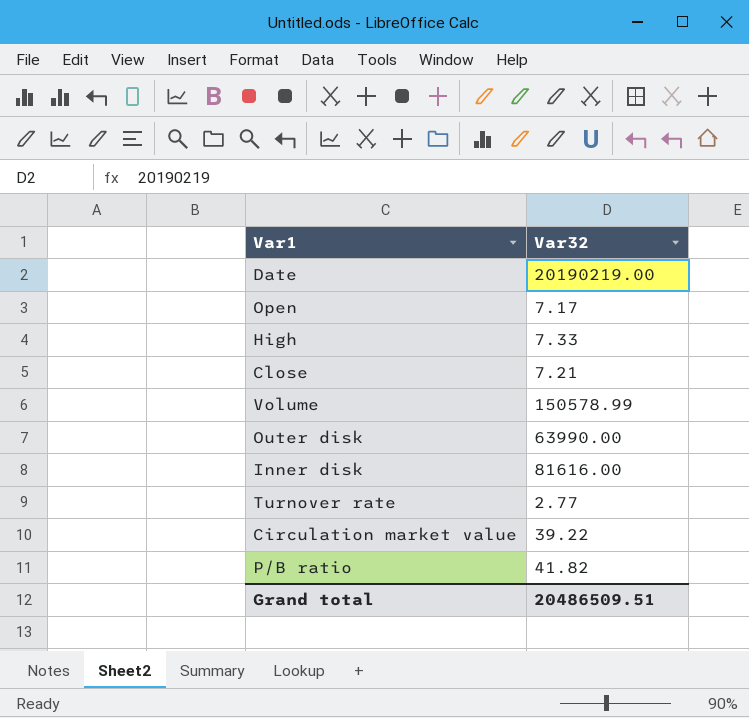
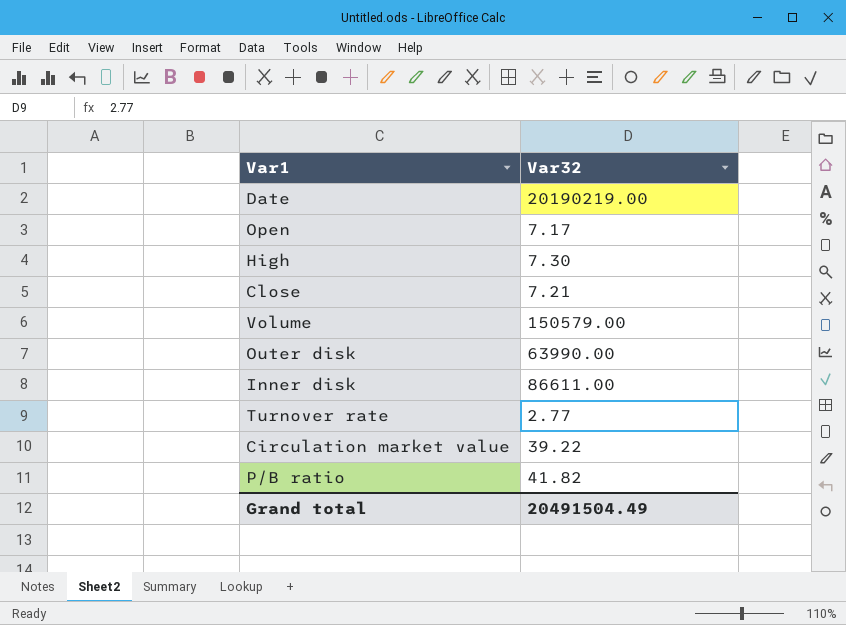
High | Var32: 7.33 -> 7.30
Volume | Var32: 150578.99 -> 150579.00
Inner disk | Var32: 81616.00 -> 86611.00
Grand total | Var32: 20486509.51 -> 20491504.49

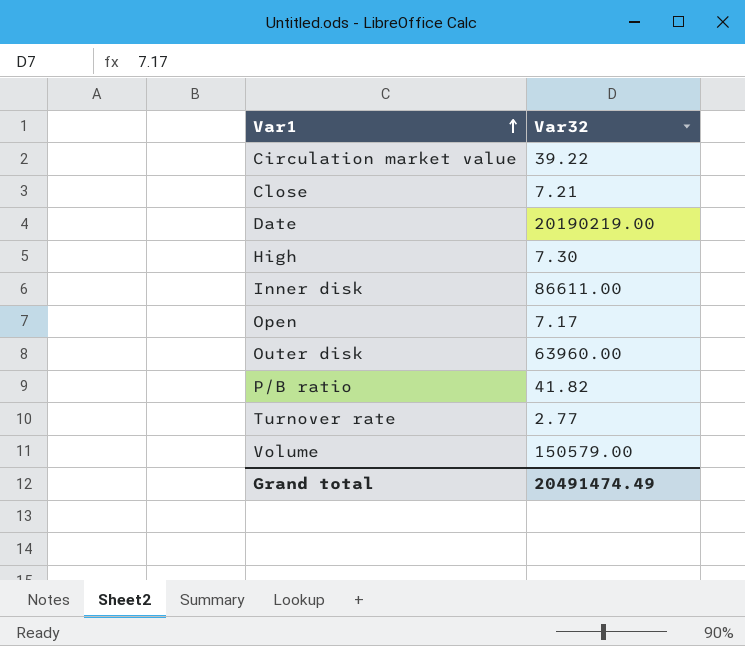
row order: none -> Var1 ascending
Outer disk | Var32: 63990.00 -> 63960.00
Grand total | Var32: 20491504.49 -> 20491474.49

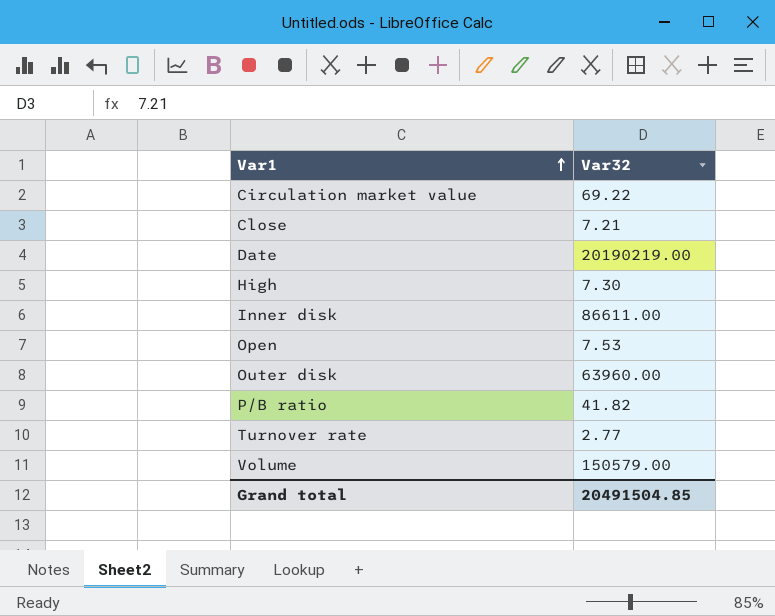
Circulation market value | Var32: 39.22 -> 69.22
Open | Var32: 7.17 -> 7.53
Grand total | Var32: 20491474.49 -> 20491504.85

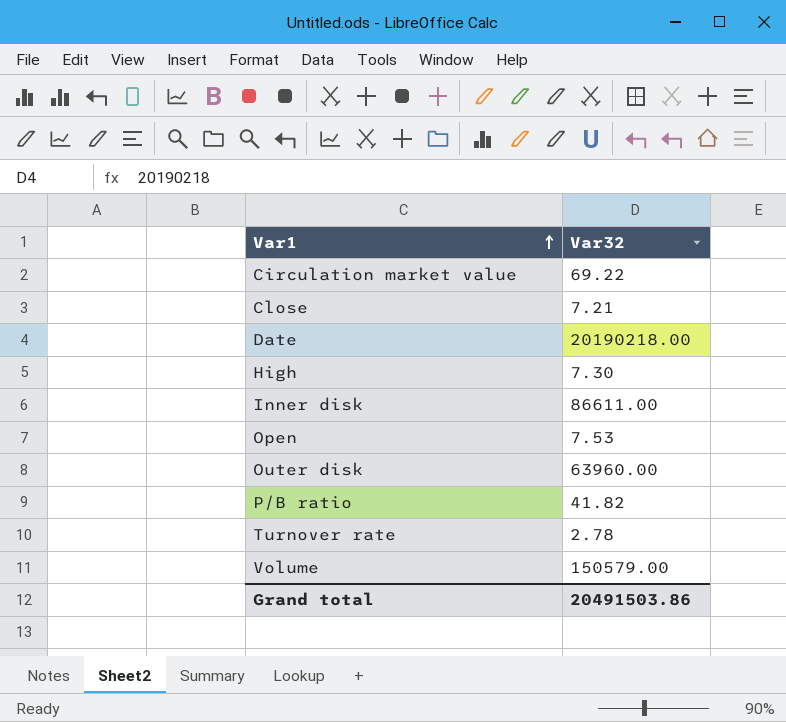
Date | Var32: 20190219.00 -> 20190218.00
Turnover rate | Var32: 2.77 -> 2.78
Grand total | Var32: 20491504.85 -> 20491503.86

